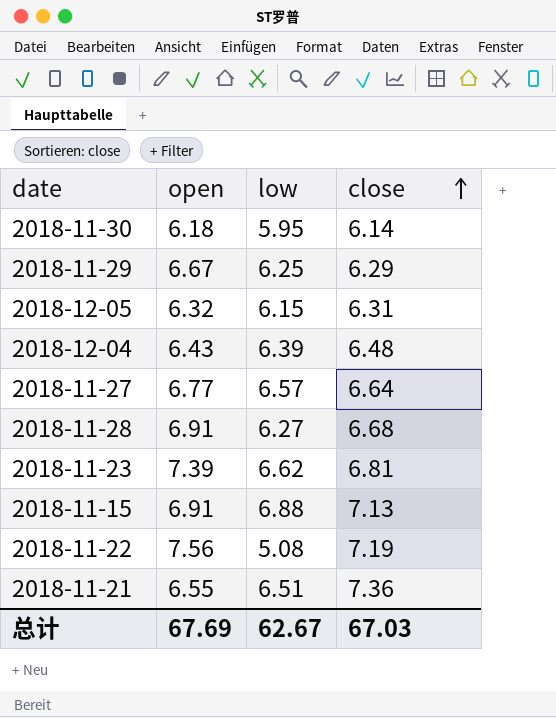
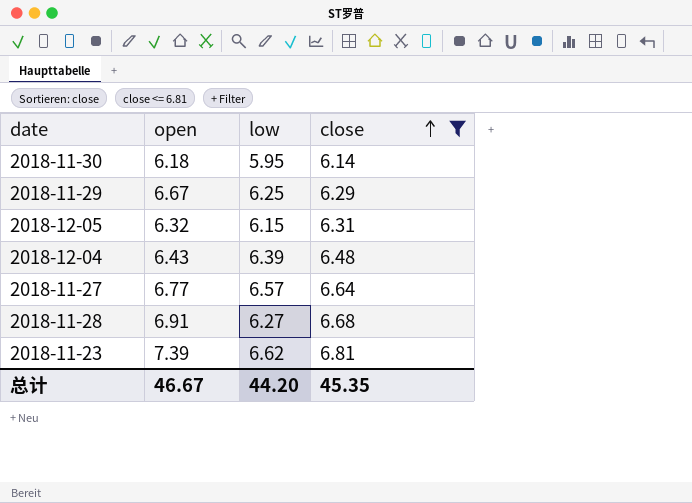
filter: none -> close <= 6.81
总计 | open: 67.69 -> 46.67
总计 | low: 62.67 -> 44.20
总计 | close: 67.03 -> 45.35

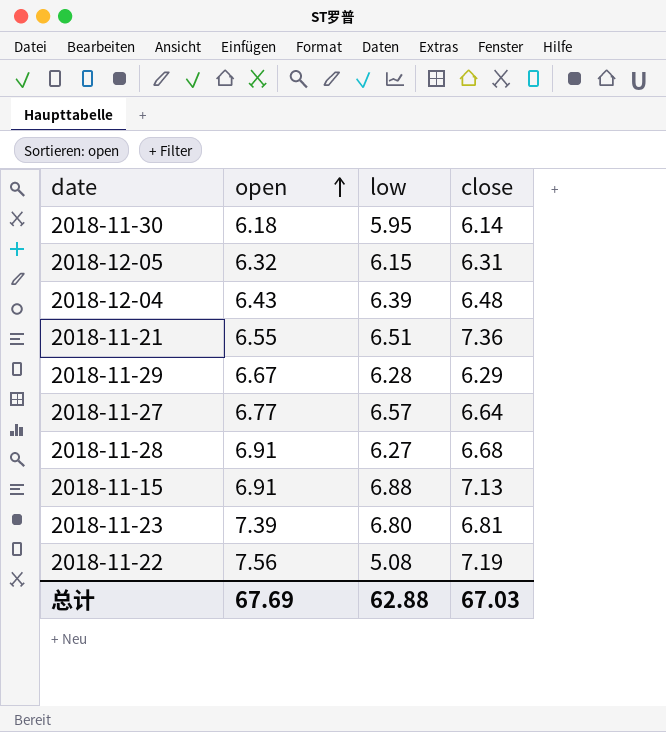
filter: close <= 6.81 -> none
row order: close ascending -> open ascending
2018-11-29 | low: 6.25 -> 6.28
2018-11-23 | low: 6.62 -> 6.80
总计 | open: 46.67 -> 67.69
总计 | low: 44.20 -> 62.88
总计 | close: 45.35 -> 67.03

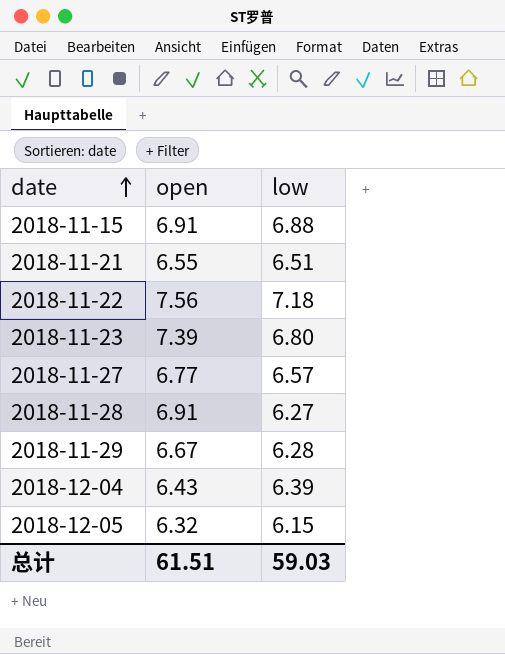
row order: open ascending -> date ascending
column close | position: 4 -> none
row 2018-11-30: 6.18 | 5.95 | 6.14 -> none
2018-11-22 | low: 5.08 -> 7.18
总计 | open: 67.69 -> 61.51
总计 | low: 62.88 -> 59.03

